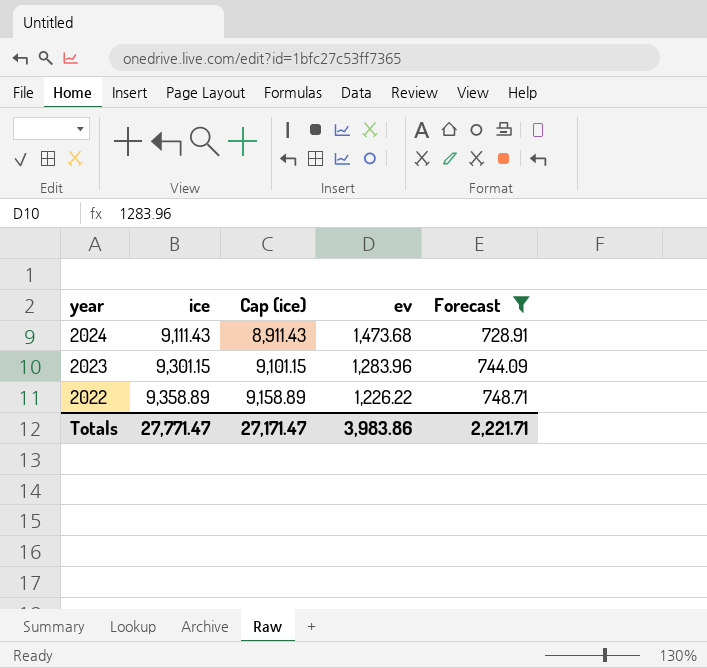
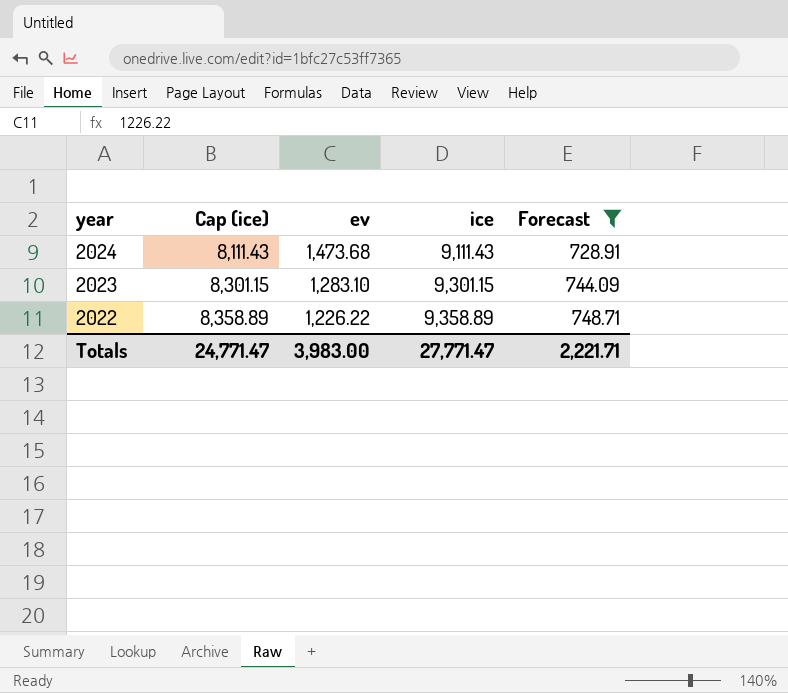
column Cap (ice) | formula: [ice] - 200 -> [ice] - 1000
column ice | position: 2 -> 4
2023 | ev: 1,283.96 -> 1,283.10
Totals | Cap (ice): 27,171.47 -> 24,771.47
Totals | ev: 3,983.86 -> 3,983.00

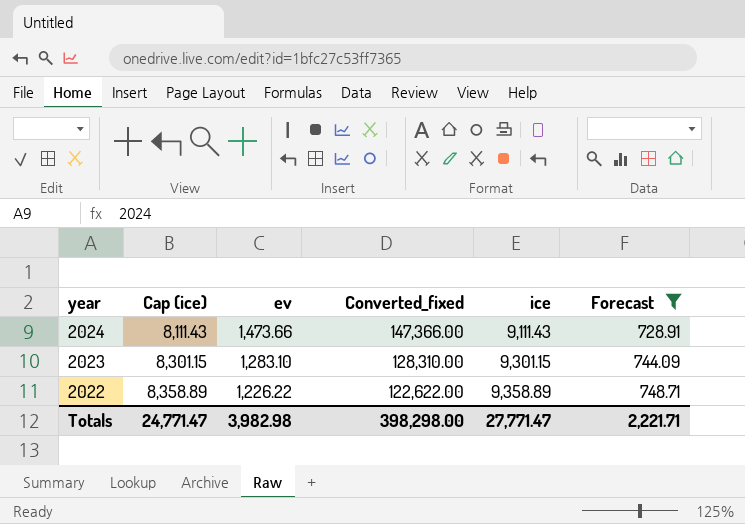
column Converted_fixed | formula: none -> [ev] * 100
2024 | ev: 1,473.68 -> 1,473.66
Totals | ev: 3,983.00 -> 3,982.98

